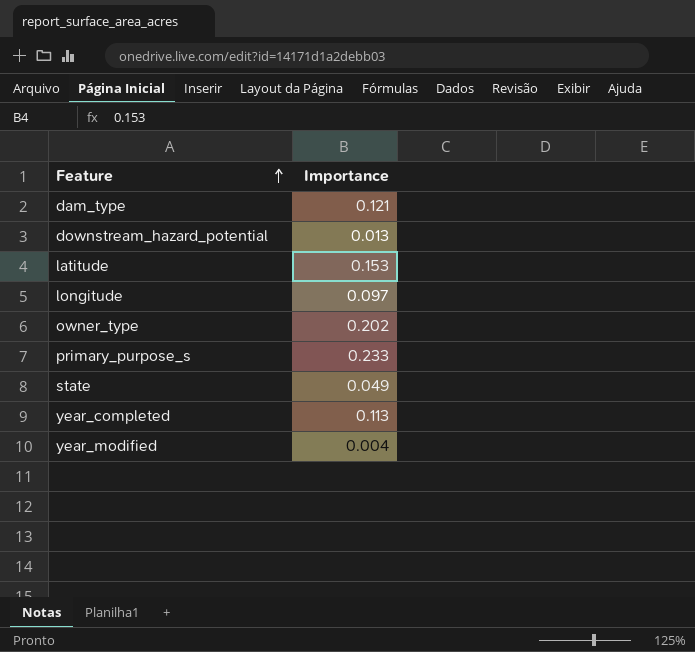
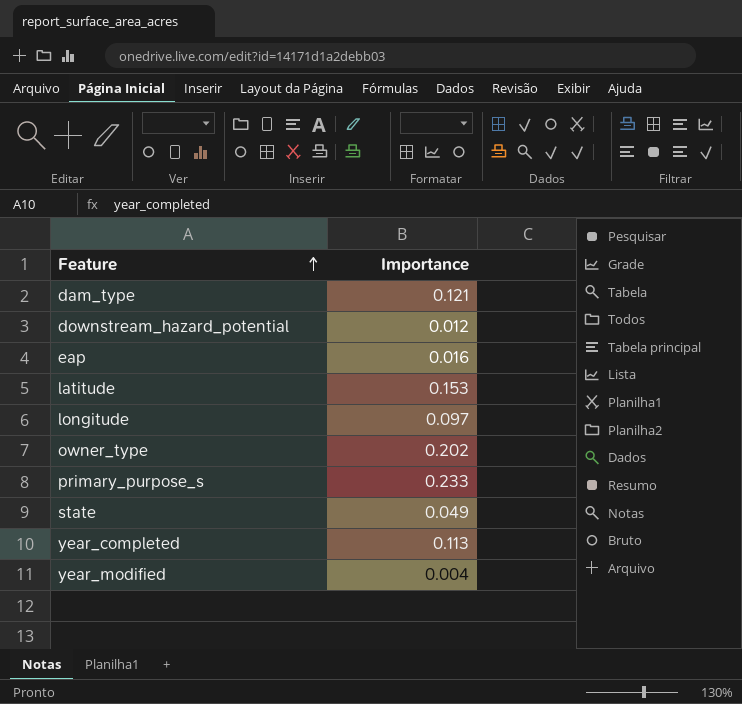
downstream_hazard_potential | Importance: 0.013 -> 0.012
row eap: none -> 0.016

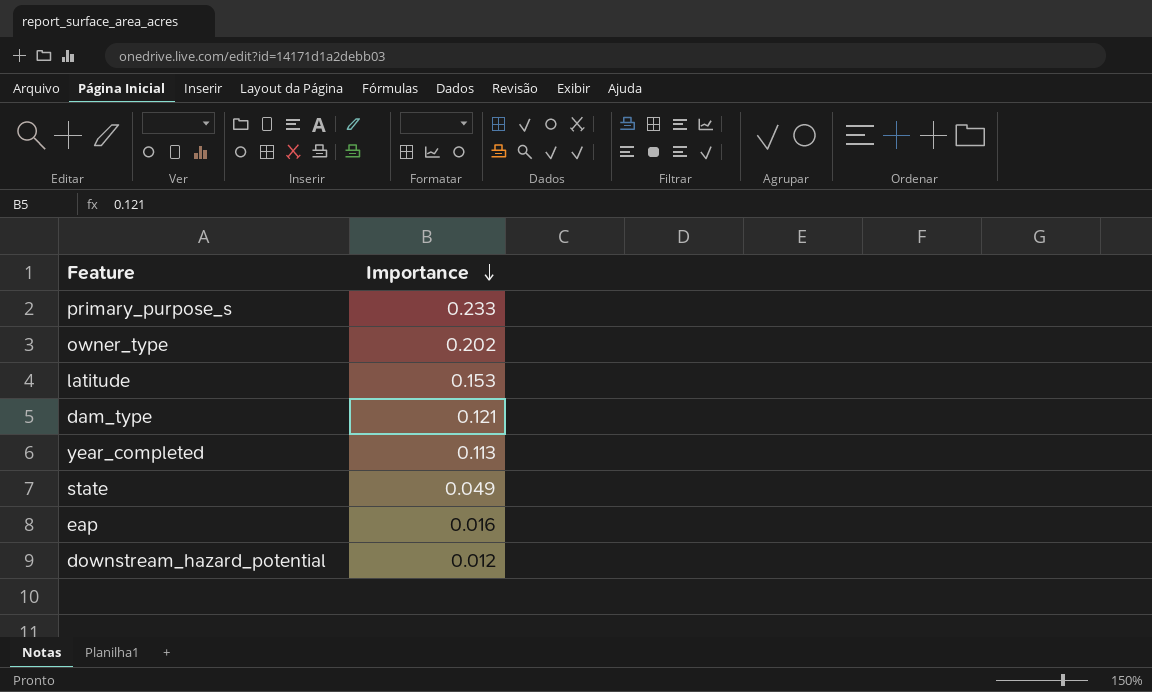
row order: Feature ascending -> Importance descending
row longitude: 0.097 -> none
row year_modified: 0.004 -> none

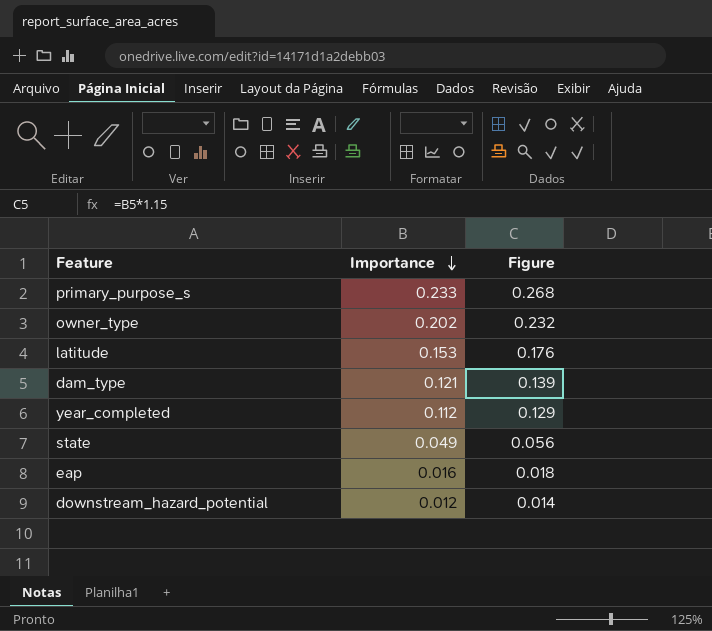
column Figure | formula: none -> [Importance] * 1.15
year_completed | Importance: 0.113 -> 0.112

